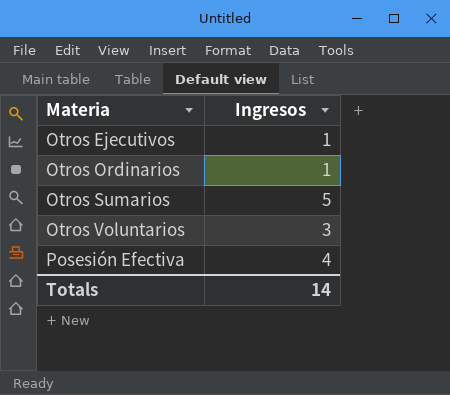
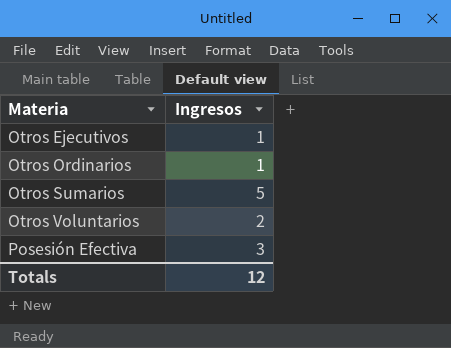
Otros Voluntarios | Ingresos: 3 -> 2
Posesión Efectiva | Ingresos: 4 -> 3
Totals | Ingresos: 14 -> 12

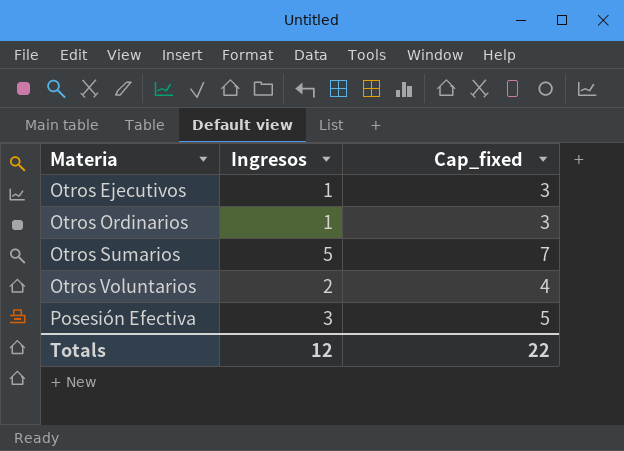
column Cap_fixed | formula: none -> [Ingresos] + 2

